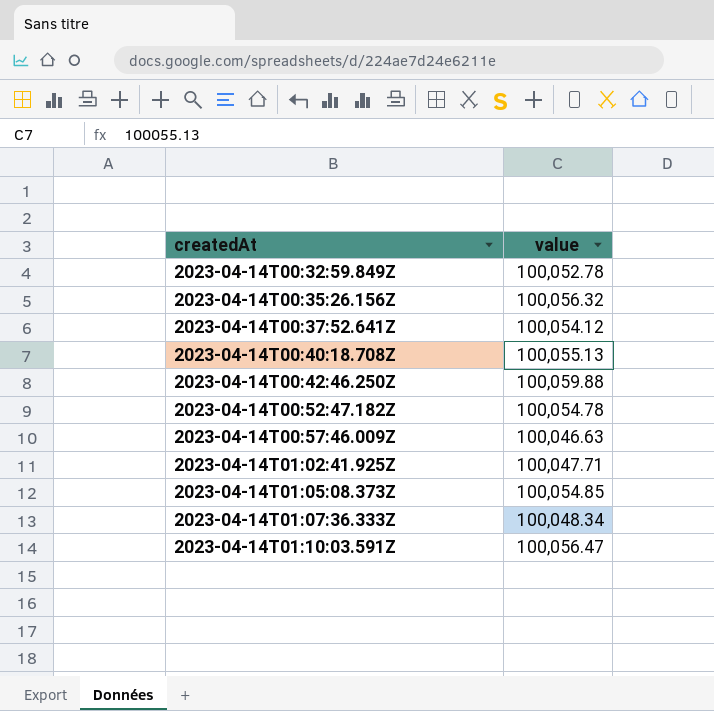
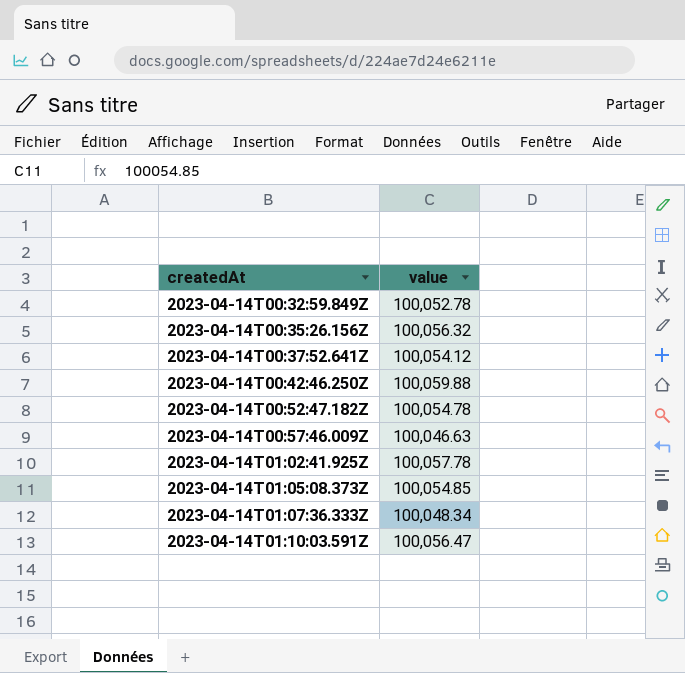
row 2023-04-14T00:40:18.708Z: 100,055.13 -> none
2023-04-14T01:02:41.925Z | value: 100,047.71 -> 100,057.78

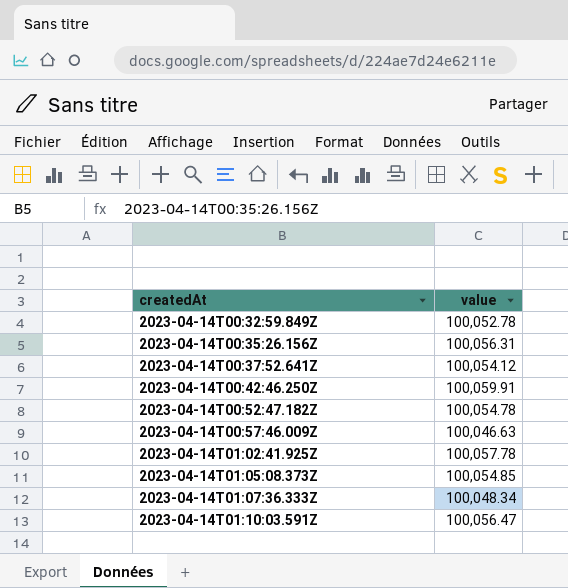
2023-04-14T00:35:26.156Z | value: 100,056.32 -> 100,056.31
2023-04-14T00:42:46.250Z | value: 100,059.88 -> 100,059.91

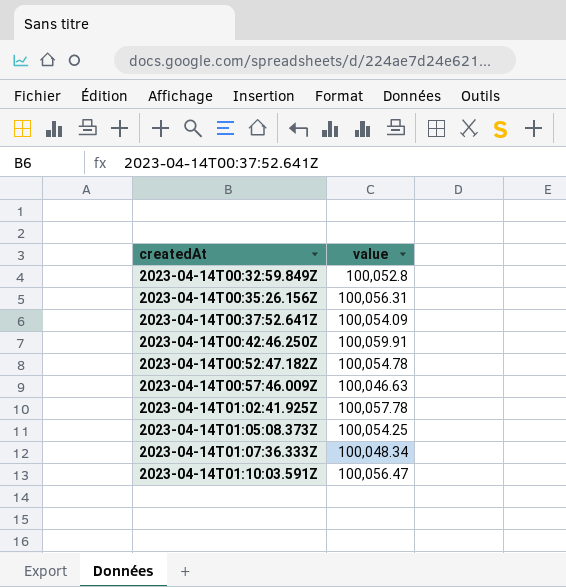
2023-04-14T00:32:59.849Z | value: 100,052.78 -> 100,052.8
2023-04-14T00:37:52.641Z | value: 100,054.12 -> 100,054.09
2023-04-14T01:05:08.373Z | value: 100,054.85 -> 100,054.25

